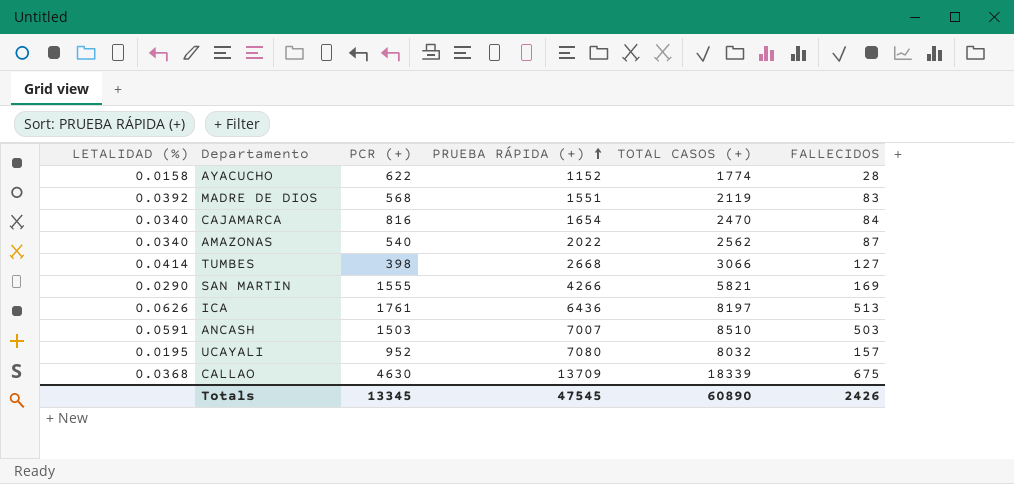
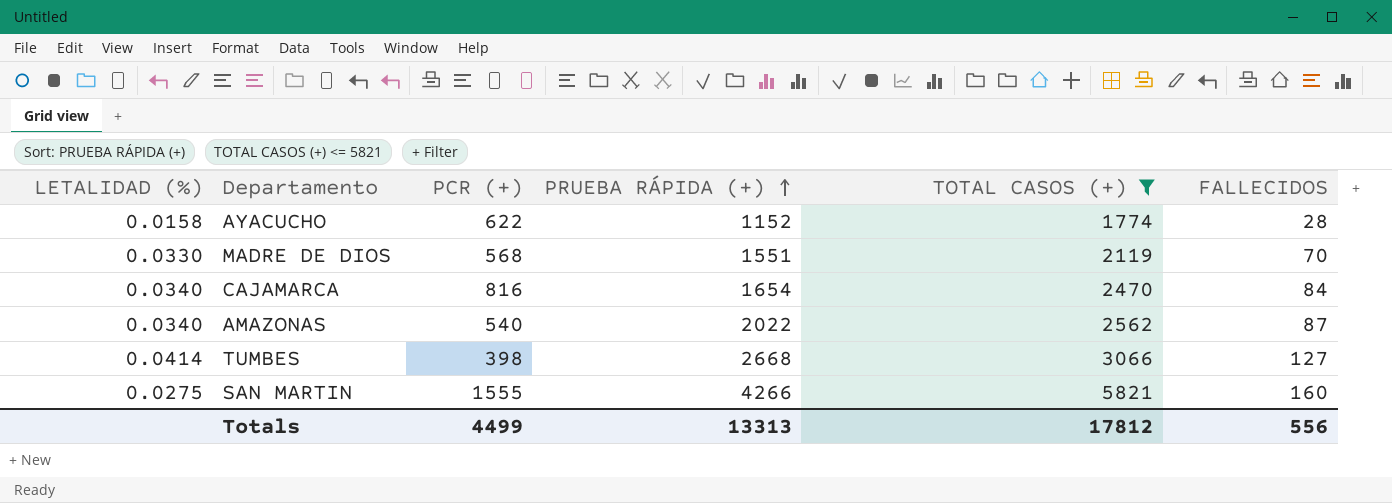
filter: none -> TOTAL CASOS (+) <= 5821
MADRE DE DIOS | LETALIDAD (%): 0.0392 -> 0.0330
MADRE DE DIOS | FALLECIDOS: 83 -> 70
SAN MARTIN | LETALIDAD (%): 0.0290 -> 0.0275
SAN MARTIN | FALLECIDOS: 169 -> 160
Totals | PCR (+): 13345 -> 4499
Totals | PRUEBA RÁPIDA (+): 47545 -> 13313
Totals | TOTAL CASOS (+): 60890 -> 17812
Totals | FALLECIDOS: 2426 -> 556

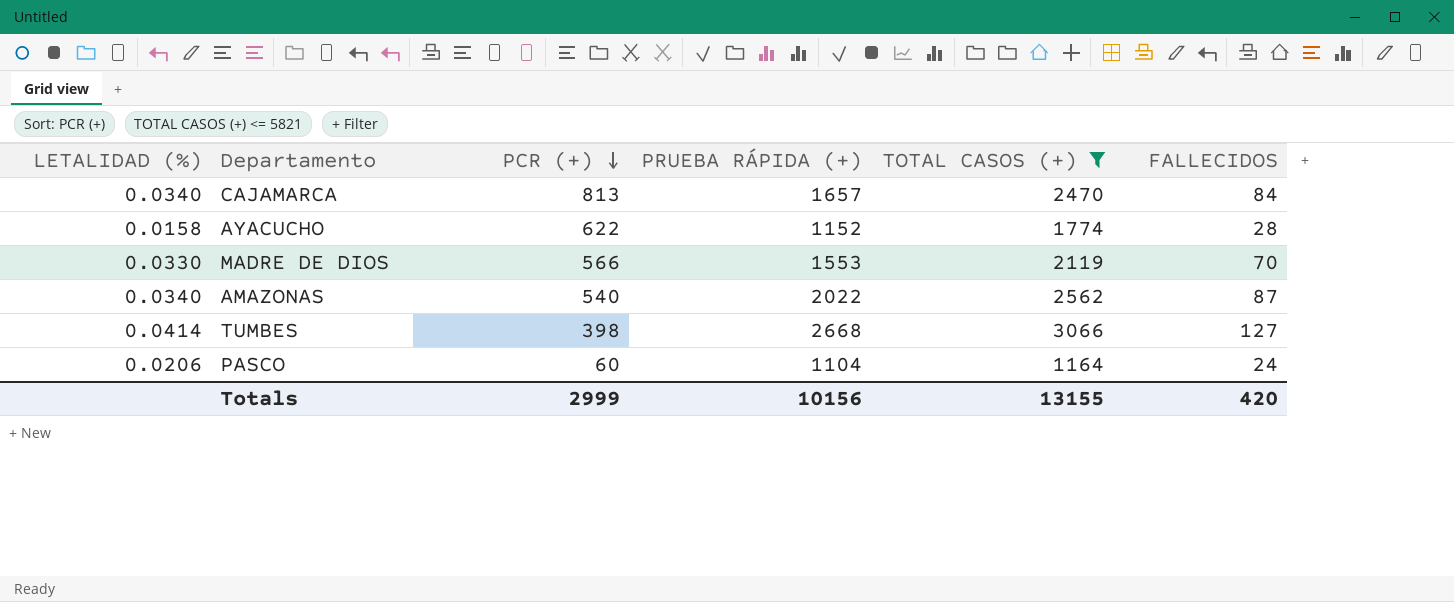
row order: PRUEBA RÁPIDA (+) ascending -> PCR (+) descending
row SAN MARTIN: 0.0275 | 1555 | 4266 | 5821 | 160 -> none
CAJAMARCA | PCR (+): 816 -> 813
CAJAMARCA | PRUEBA RÁPIDA (+): 1654 -> 1657
MADRE DE DIOS | PCR (+): 568 -> 566
MADRE DE DIOS | PRUEBA RÁPIDA (+): 1551 -> 1553
row PASCO: none -> 0.0206 | 60 | 1104 | 1164 | 24
Totals | PCR (+): 4499 -> 2999
Totals | PRUEBA RÁPIDA (+): 13313 -> 10156
Totals | TOTAL CASOS (+): 17812 -> 13155
Totals | FALLECIDOS: 556 -> 420

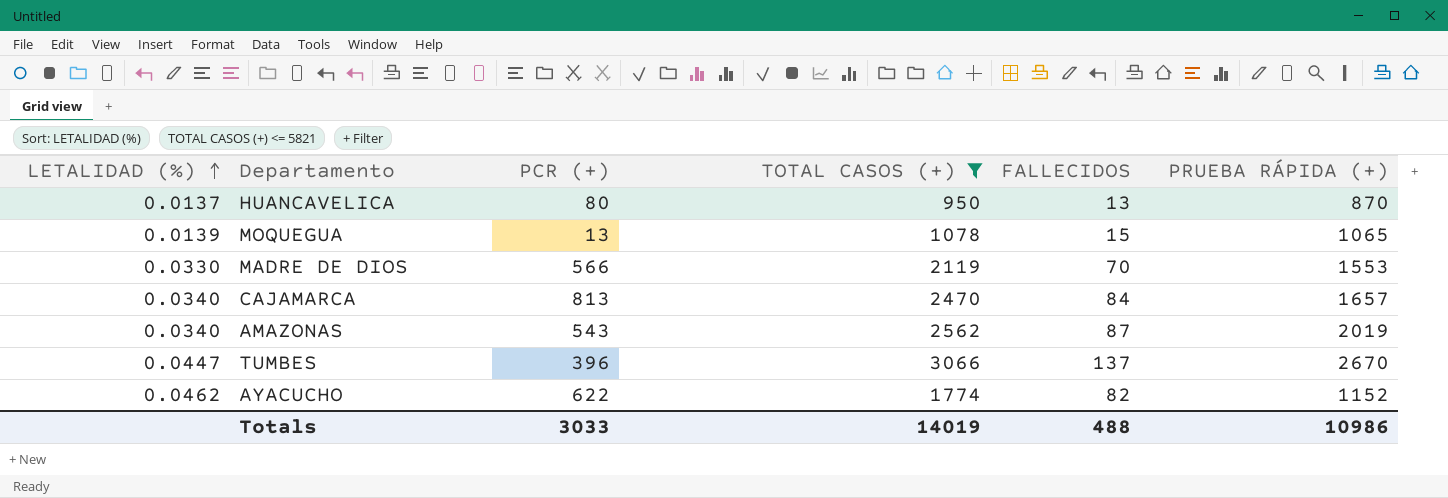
row order: PCR (+) descending -> LETALIDAD (%) ascending
column PRUEBA RÁPIDA (+) | position: 4 -> 6
row PASCO: 0.0206 | 60 | 1104 | 1164 | 24 -> none
row HUANCAVELICA: none -> 0.0137 | 80 | 950 | 13 | 870
row MOQUEGUA: none -> 0.0139 | 13 | 1078 | 15 | 1065
AMAZONAS | PCR (+): 540 -> 543
AMAZONAS | PRUEBA RÁPIDA (+): 2022 -> 2019
TUMBES | LETALIDAD (%): 0.0414 -> 0.0447
TUMBES | PCR (+): 398 -> 396
TUMBES | FALLECIDOS: 127 -> 137
TUMBES | PRUEBA RÁPIDA (+): 2668 -> 2670
AYACUCHO | LETALIDAD (%): 0.0158 -> 0.0462
AYACUCHO | FALLECIDOS: 28 -> 82
Totals | PCR (+): 2999 -> 3033
Totals | TOTAL CASOS (+): 13155 -> 14019
Totals | FALLECIDOS: 420 -> 488
Totals | PRUEBA RÁPIDA (+): 10156 -> 10986

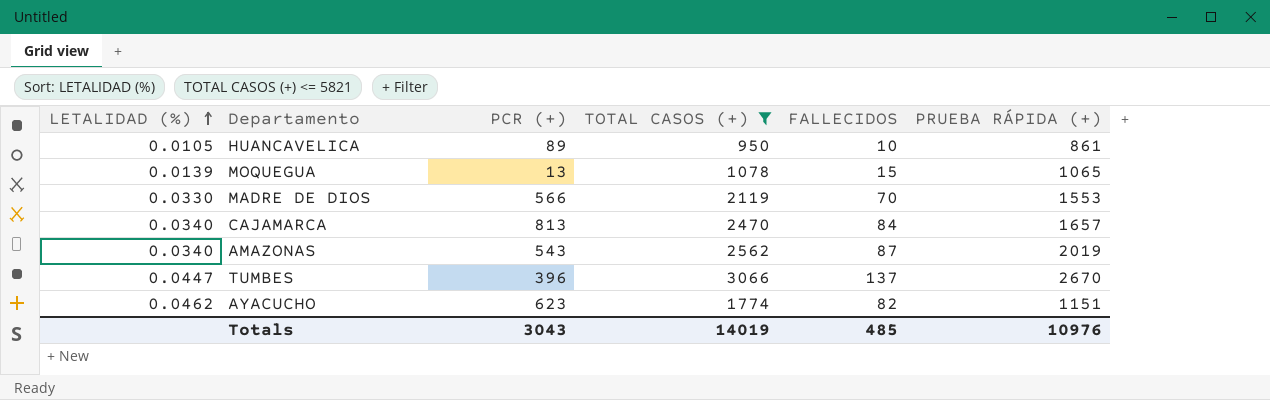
HUANCAVELICA | LETALIDAD (%): 0.0137 -> 0.0105
HUANCAVELICA | PCR (+): 80 -> 89
HUANCAVELICA | FALLECIDOS: 13 -> 10
HUANCAVELICA | PRUEBA RÁPIDA (+): 870 -> 861
AYACUCHO | PCR (+): 622 -> 623
AYACUCHO | PRUEBA RÁPIDA (+): 1152 -> 1151
Totals | PCR (+): 3033 -> 3043
Totals | FALLECIDOS: 488 -> 485
Totals | PRUEBA RÁPIDA (+): 10986 -> 10976

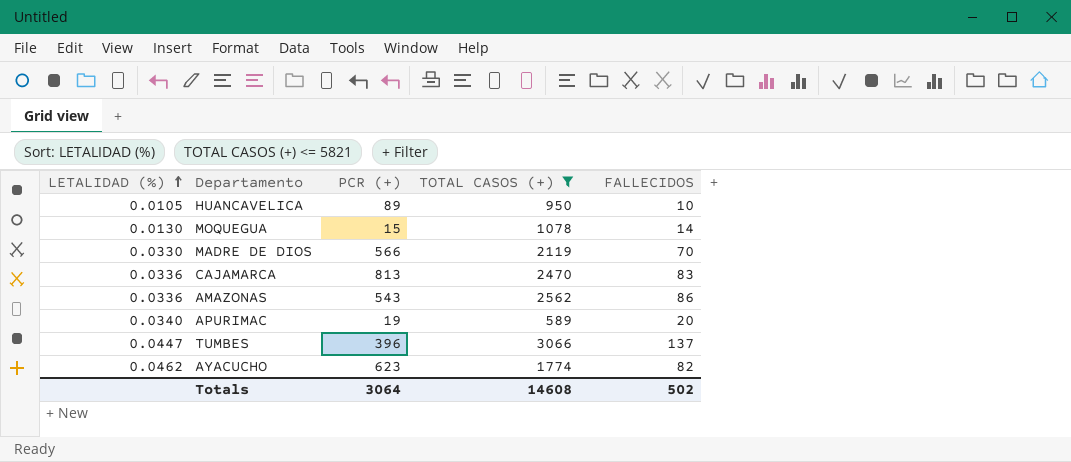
column PRUEBA RÁPIDA (+) | formula: [TOTAL CASOS (+)] - [PCR (+)] -> none
MOQUEGUA | LETALIDAD (%): 0.0139 -> 0.0130
MOQUEGUA | PCR (+): 13 -> 15
MOQUEGUA | FALLECIDOS: 15 -> 14
CAJAMARCA | LETALIDAD (%): 0.0340 -> 0.0336
CAJAMARCA | FALLECIDOS: 84 -> 83
AMAZONAS | LETALIDAD (%): 0.0340 -> 0.0336
AMAZONAS | FALLECIDOS: 87 -> 86
row APURIMAC: none -> 0.0340 | 19 | 589 | 20
Totals | PCR (+): 3043 -> 3064
Totals | TOTAL CASOS (+): 14019 -> 14608
Totals | FALLECIDOS: 485 -> 502

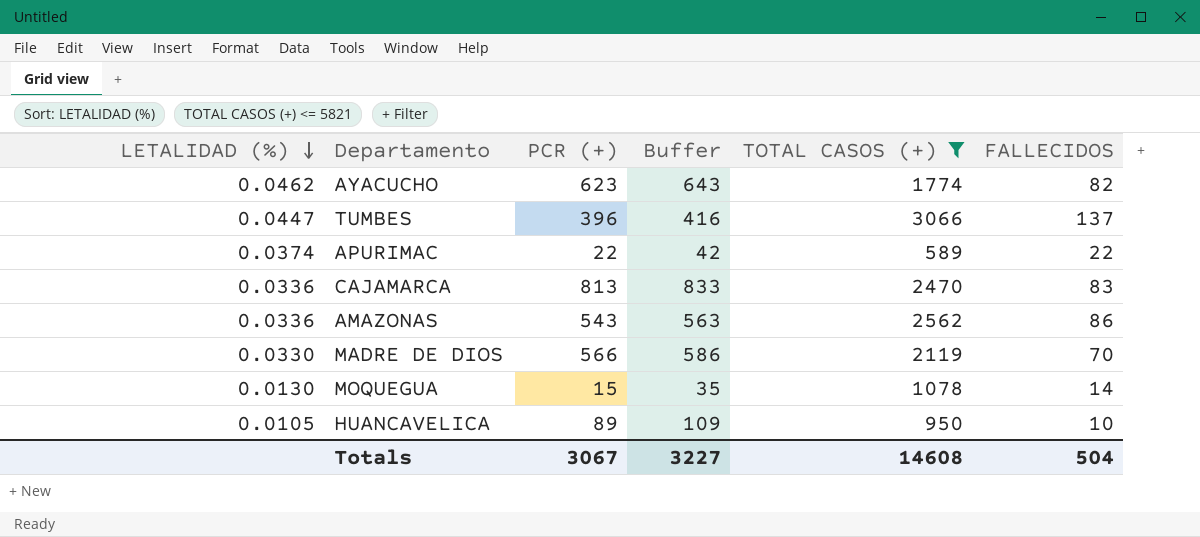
row order: LETALIDAD (%) ascending -> LETALIDAD (%) descending
column Buffer | formula: none -> [PCR (+)] + 20
APURIMAC | LETALIDAD (%): 0.0340 -> 0.0374
APURIMAC | PCR (+): 19 -> 22
APURIMAC | FALLECIDOS: 20 -> 22
Totals | PCR (+): 3064 -> 3067
Totals | FALLECIDOS: 502 -> 504

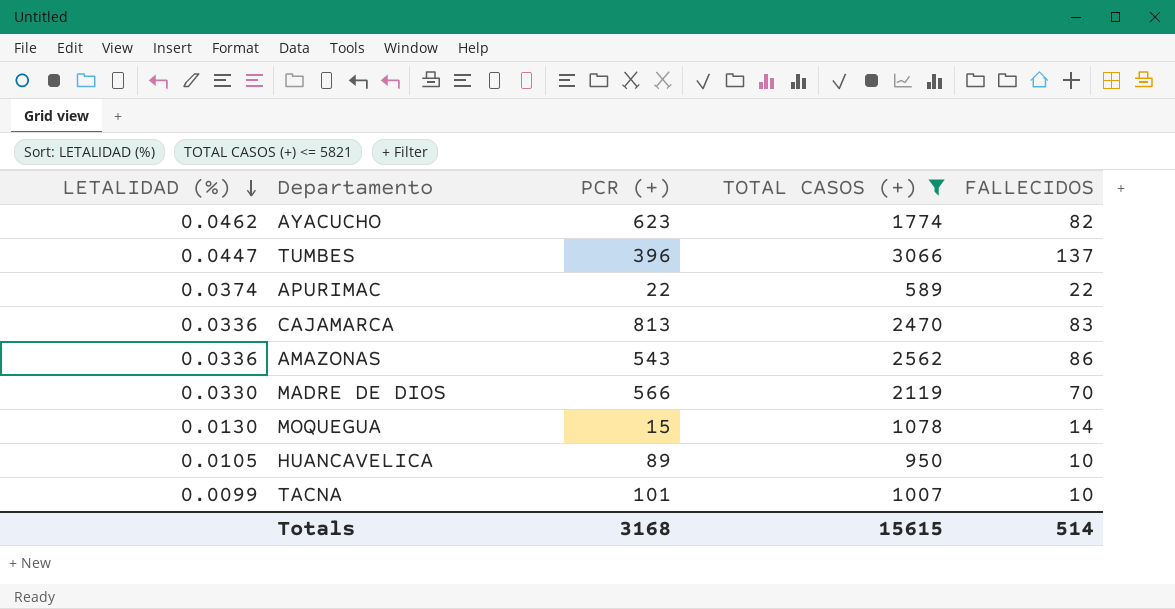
column Buffer | formula: [PCR (+)] + 20 -> none
row TACNA: none -> 0.0099 | 101 | 1007 | 10
Totals | PCR (+): 3067 -> 3168
Totals | TOTAL CASOS (+): 14608 -> 15615
Totals | FALLECIDOS: 504 -> 514

